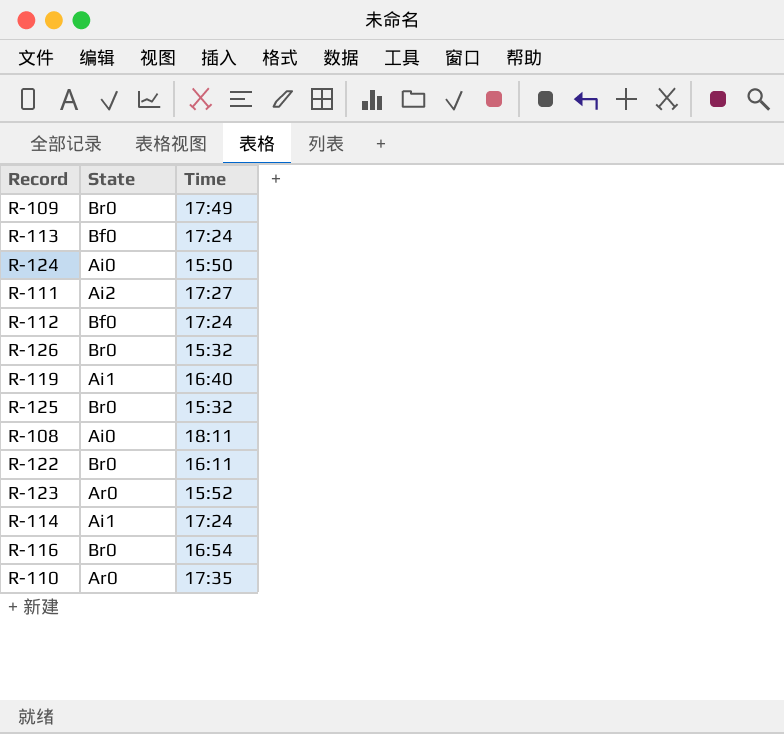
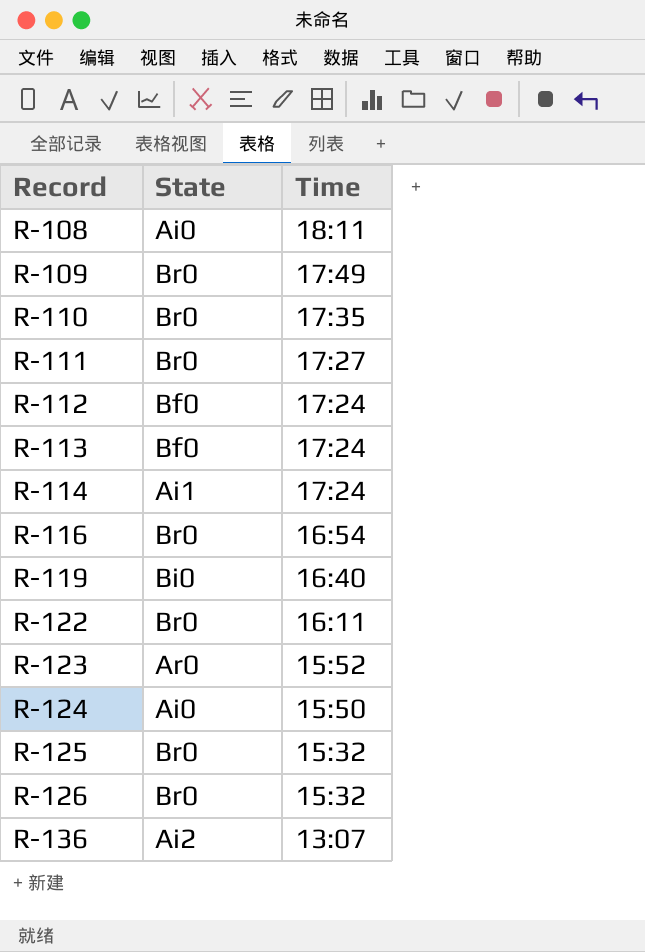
row order: none -> Record ascending
R-110 | State: Ar0 -> Br0
R-111 | State: Ai2 -> Br0
R-119 | State: Ai1 -> Bi0
row R-136: none -> Ai2 | 13:07

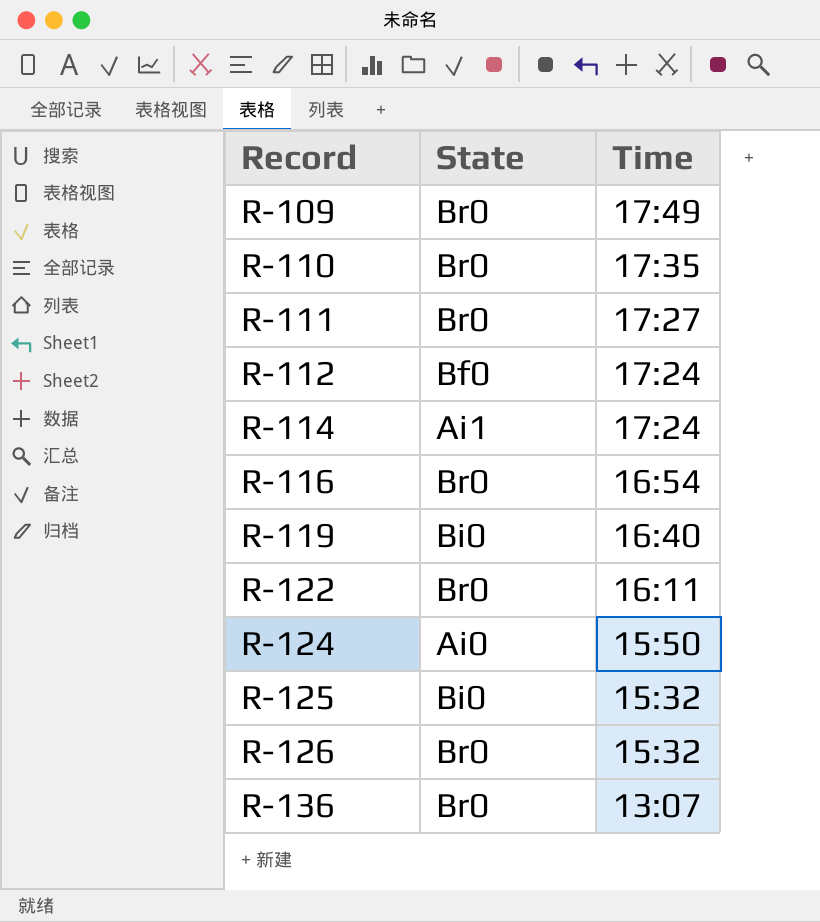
row R-108: Ai0 | 18:11 -> none
row R-113: Bf0 | 17:24 -> none
row R-123: Ar0 | 15:52 -> none
R-125 | State: Br0 -> Bi0
R-136 | State: Ai2 -> Br0

